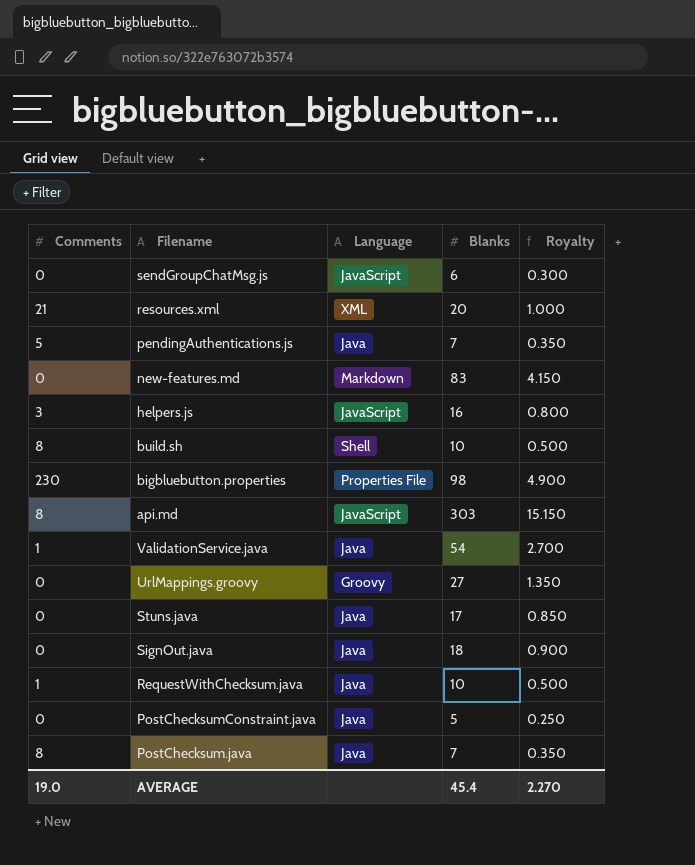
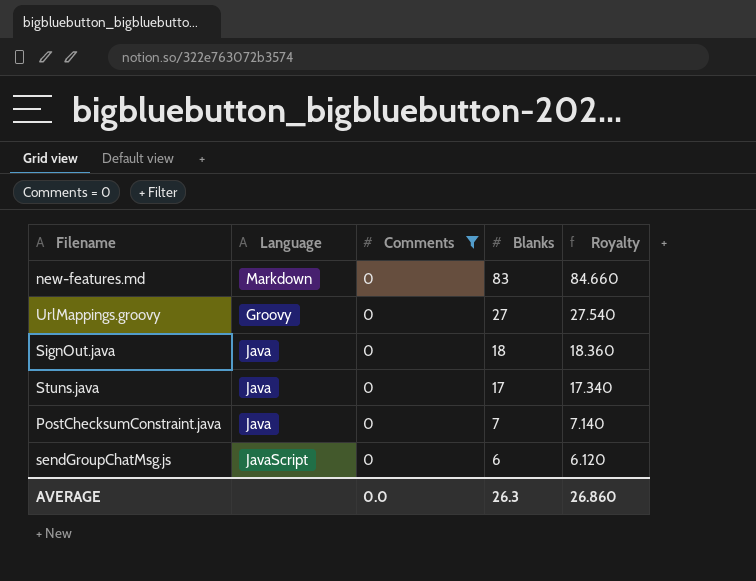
filter: none -> Comments = 0
row order: none -> Blanks descending
column Comments | position: 1 -> 3
column Royalty | formula: [Blanks] * 0.05 -> [Blanks] * 1.02
PostChecksumConstraint.java | Blanks: 5 -> 7
AVERAGE | Comments: 19.0 -> 0.0
AVERAGE | Blanks: 45.4 -> 26.3
AVERAGE | Royalty: 2.270 -> 26.860

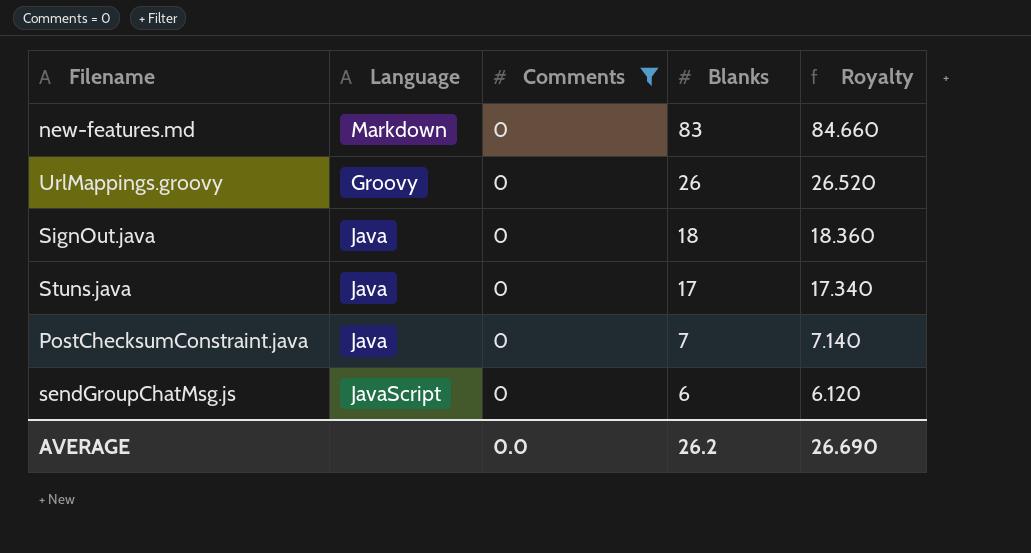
UrlMappings.groovy | Blanks: 27 -> 26
UrlMappings.groovy | Royalty: 27.540 -> 26.520
AVERAGE | Blanks: 26.3 -> 26.2
AVERAGE | Royalty: 26.860 -> 26.690

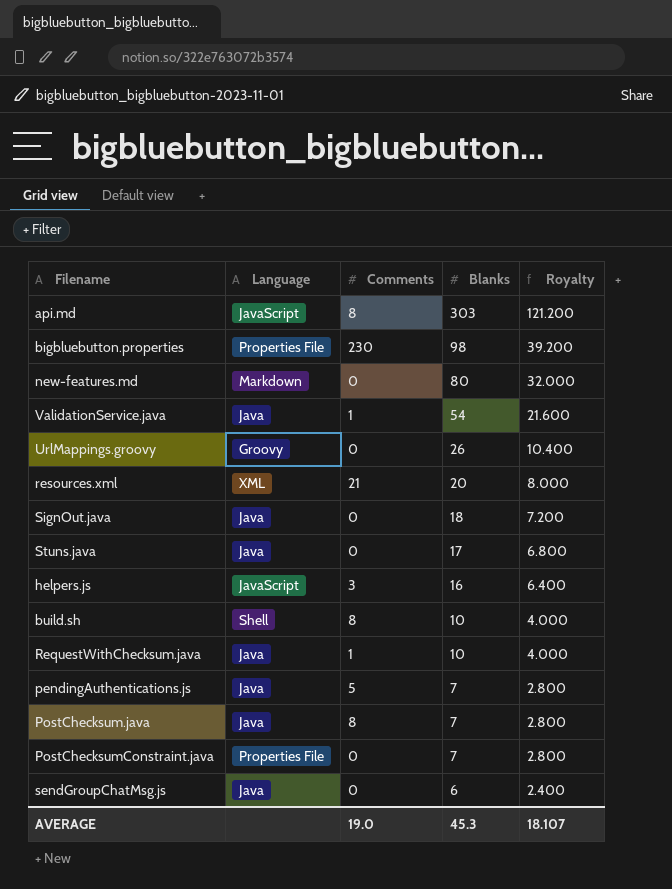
filter: Comments = 0 -> none
column Royalty | formula: [Blanks] * 1.02 -> [Blanks] * 0.4
new-features.md | Blanks: 83 -> 80
PostChecksumConstraint.java | Language: Java -> Properties File
sendGroupChatMsg.js | Language: JavaScript -> Java
AVERAGE | Comments: 0.0 -> 19.0
AVERAGE | Blanks: 26.2 -> 45.3
AVERAGE | Royalty: 26.690 -> 18.107

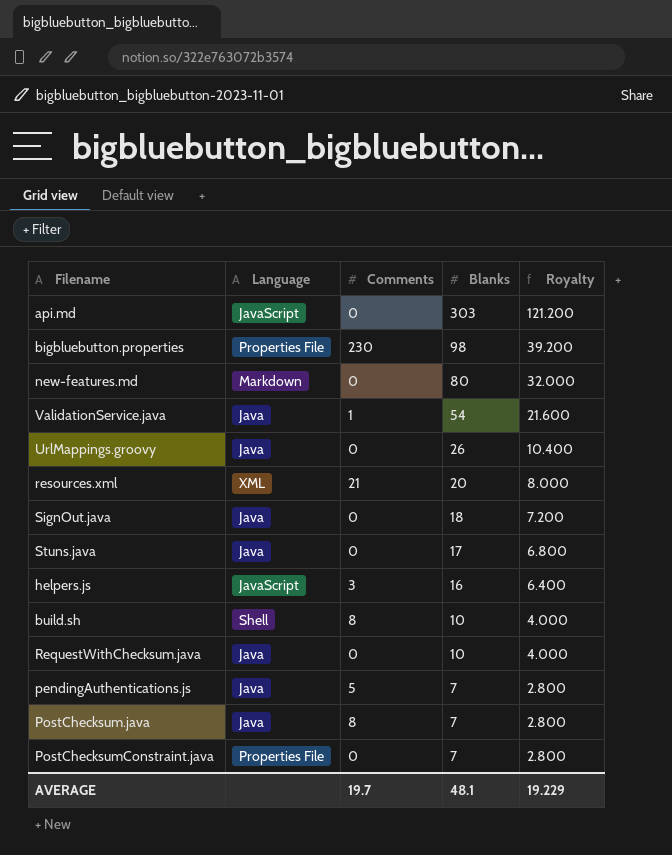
row sendGroupChatMsg.js: Java | 0 | 6 | 2.400 -> none
api.md | Comments: 8 -> 0
UrlMappings.groovy | Language: Groovy -> Java
RequestWithChecksum.java | Comments: 1 -> 0
AVERAGE | Comments: 19.0 -> 19.7
AVERAGE | Blanks: 45.3 -> 48.1
AVERAGE | Royalty: 18.107 -> 19.229

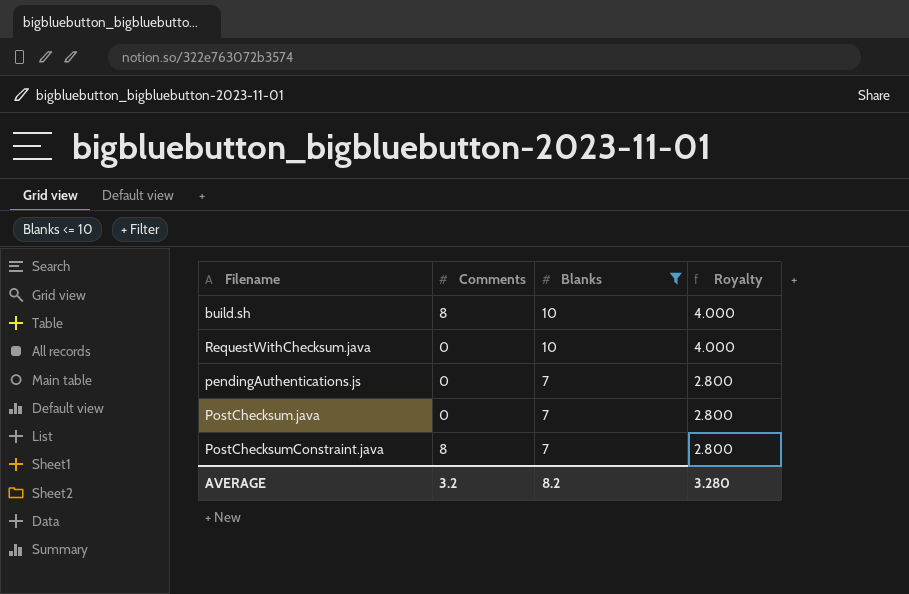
filter: none -> Blanks <= 10
column Language | position: 2 -> none
pendingAuthentications.js | Comments: 5 -> 0
PostChecksum.java | Comments: 8 -> 0
PostChecksumConstraint.java | Comments: 0 -> 8
AVERAGE | Comments: 19.7 -> 3.2
AVERAGE | Blanks: 48.1 -> 8.2
AVERAGE | Royalty: 19.229 -> 3.280

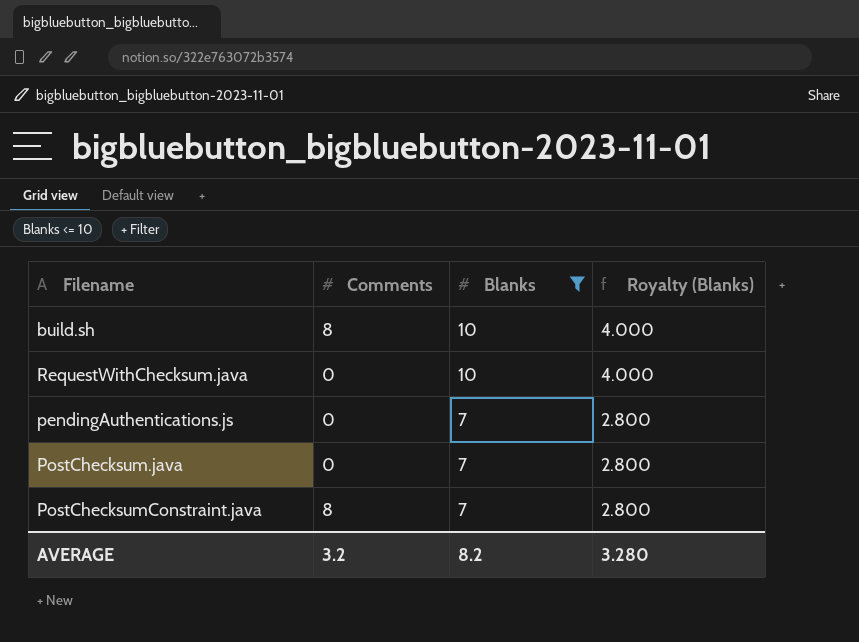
column name: Royalty -> Royalty (Blanks)

